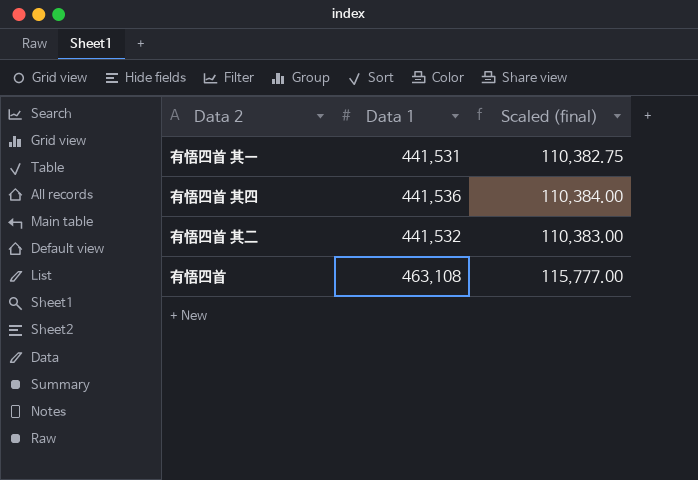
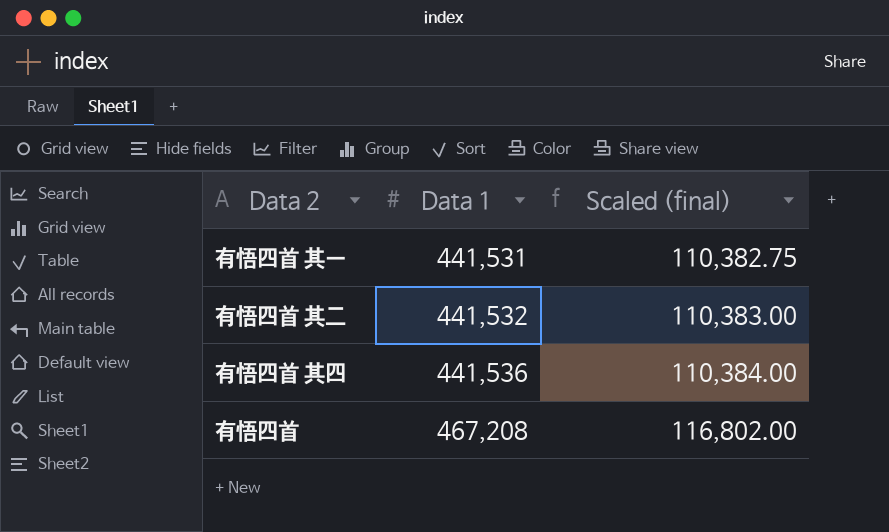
row order: none -> Data 1 ascending
有悟四首 | Data 1: 463,108 -> 467,208
有悟四首 | Scaled (final): 115,777.00 -> 116,802.00

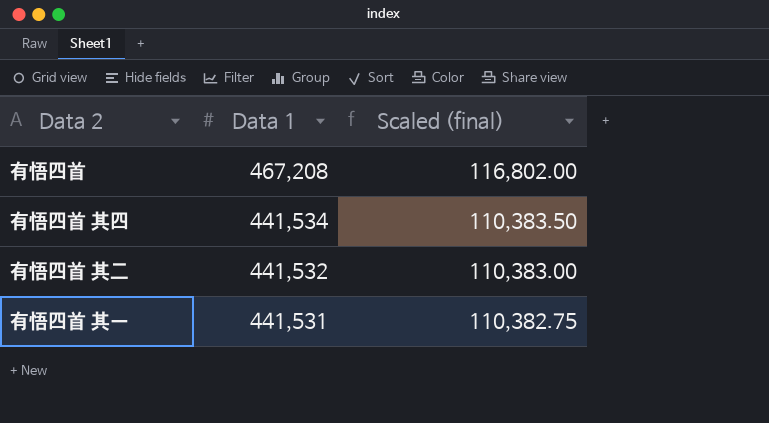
row order: Data 1 ascending -> Data 1 descending
有悟四首 其四 | Data 1: 441,536 -> 441,534
有悟四首 其四 | Scaled (final): 110,384.00 -> 110,383.50

